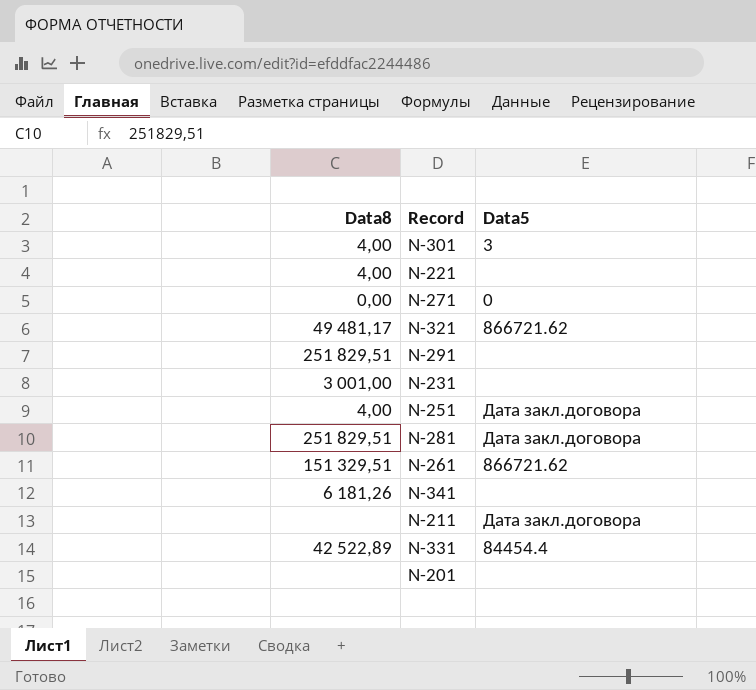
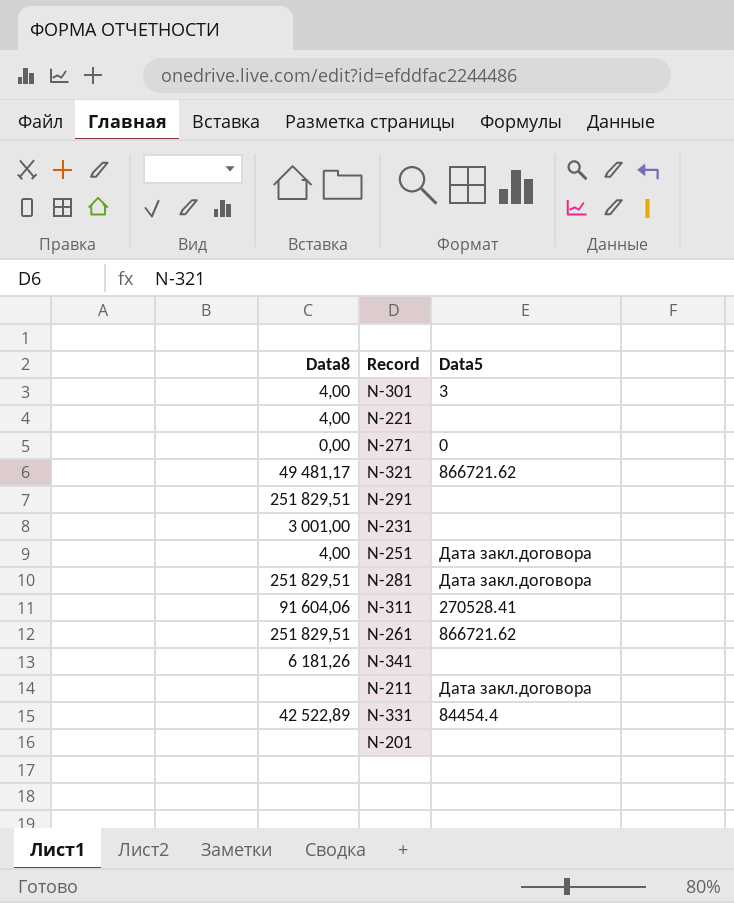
row N-311: none -> 91 604,06 | 270528.41
N-261 | Data8: 151 329,51 -> 251 829,51

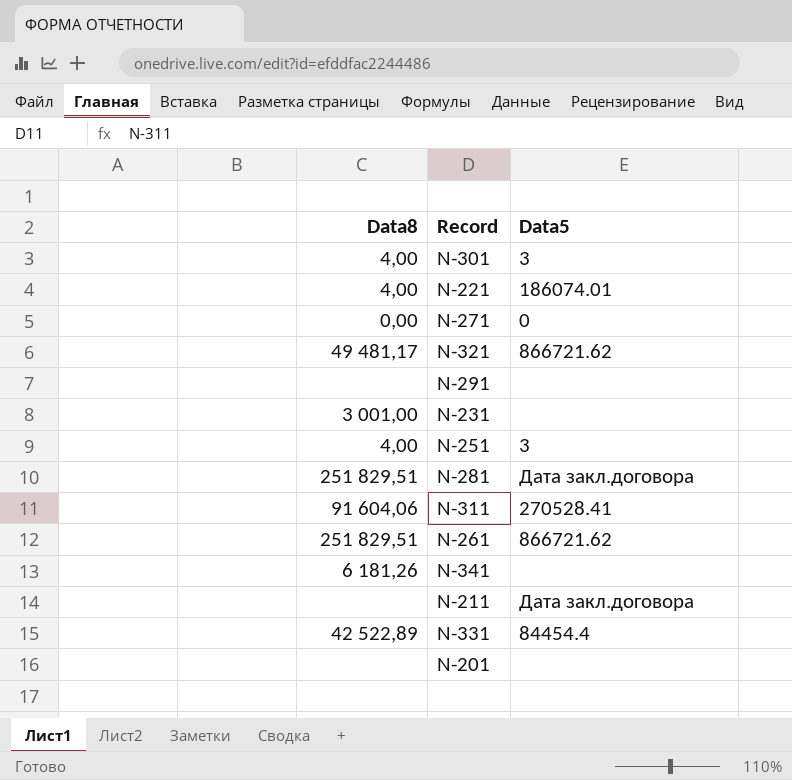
N-221 | Data5: none -> 186074.01
N-291 | Data8: 251 829,51 -> none
N-251 | Data5: Дата закл.договора -> 3

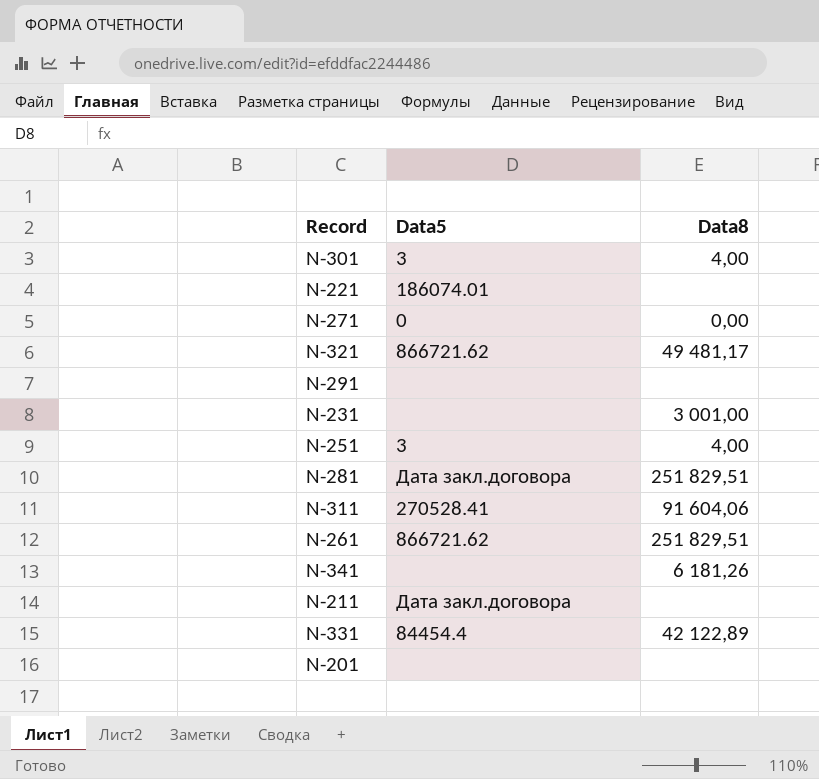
column Data8 | position: 1 -> 3
N-221 | Data8: 4,00 -> none
N-331 | Data8: 42 522,89 -> 42 122,89

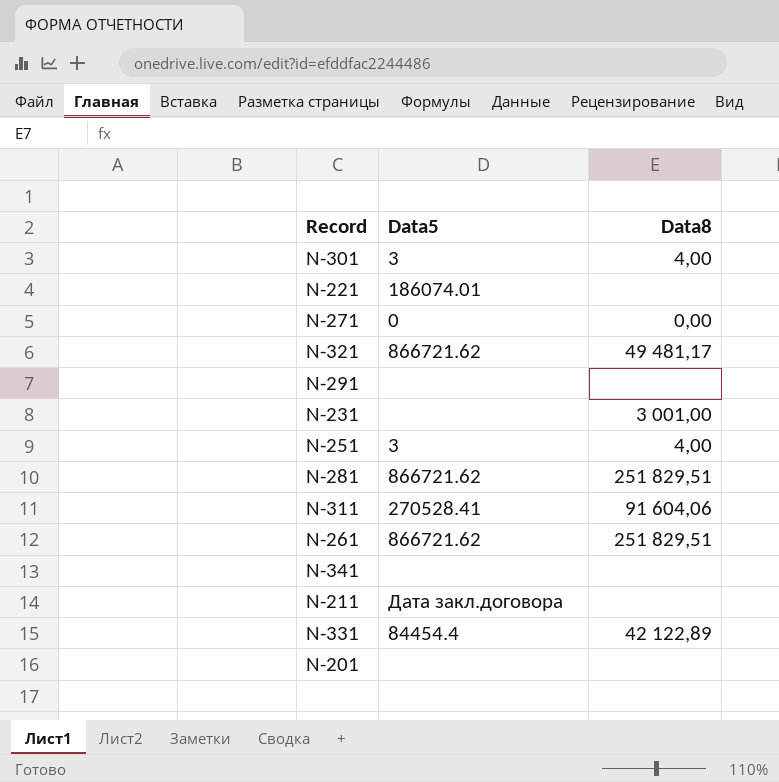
N-281 | Data5: Дата закл.договора -> 866721.62
N-341 | Data8: 6 181,26 -> none

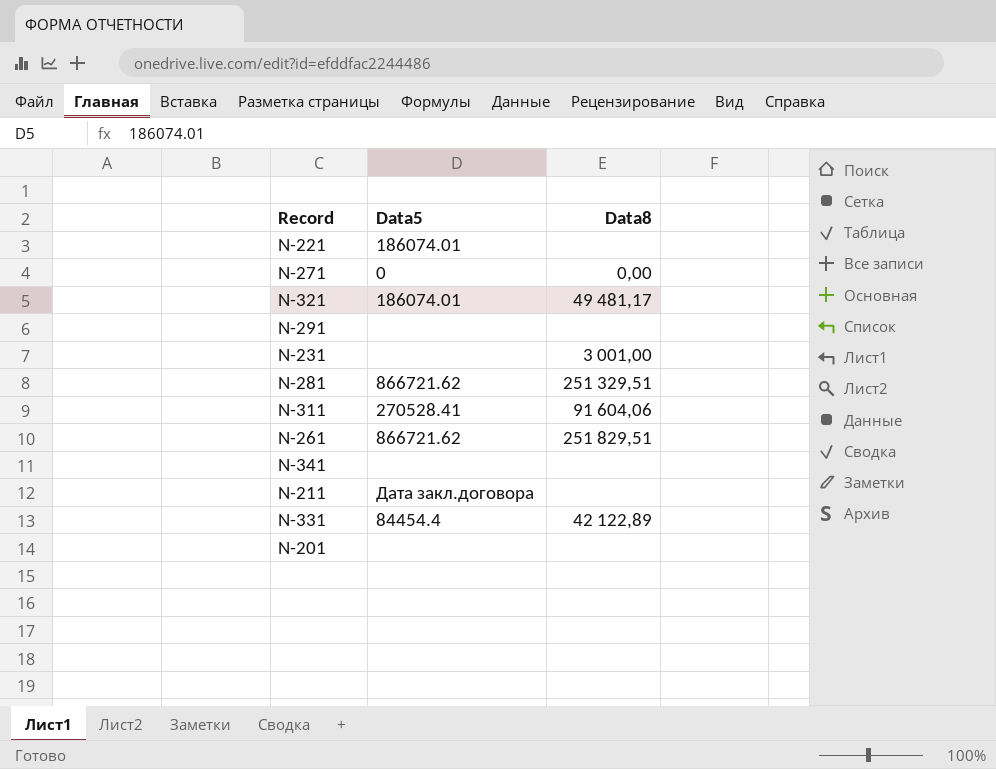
row N-301: 3 | 4,00 -> none
row N-251: 3 | 4,00 -> none
N-321 | Data5: 866721.62 -> 186074.01
N-281 | Data8: 251 829,51 -> 251 329,51

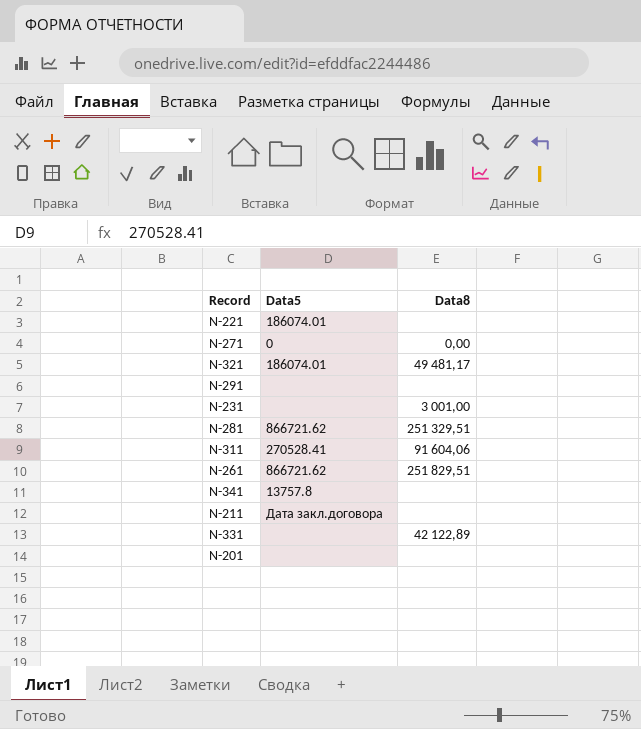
N-341 | Data5: none -> 13757.8
N-331 | Data5: 84454.4 -> none

